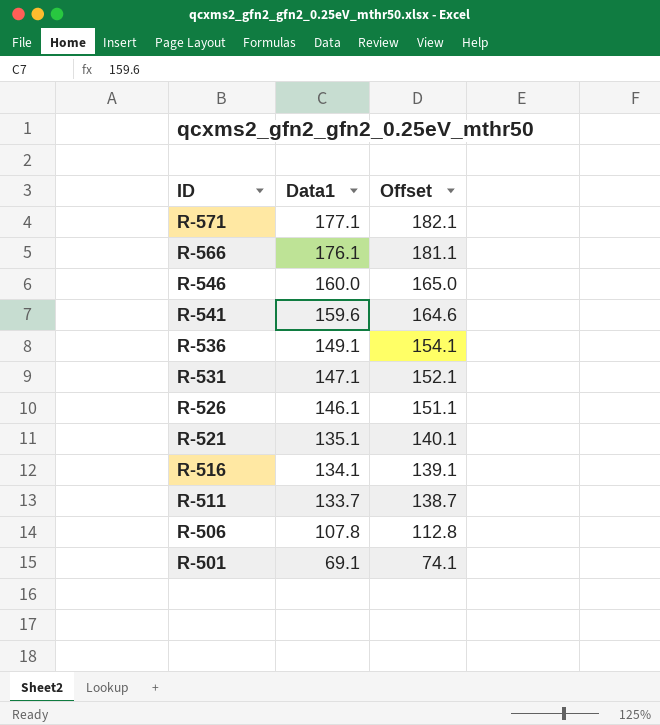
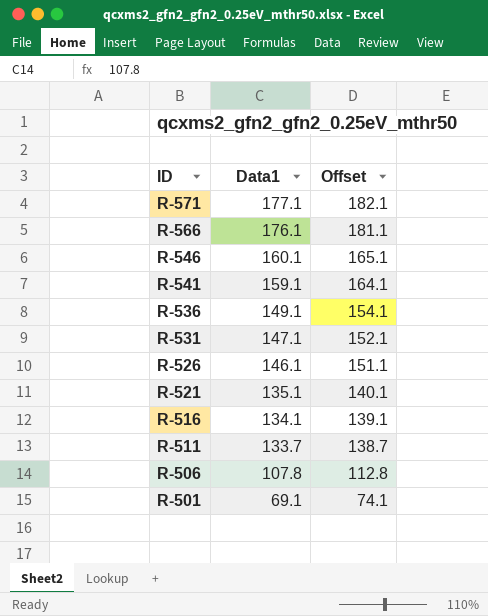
R-546 | Data1: 160.0 -> 160.1
R-546 | Offset: 165.0 -> 165.1
R-541 | Data1: 159.6 -> 159.1
R-541 | Offset: 164.6 -> 164.1

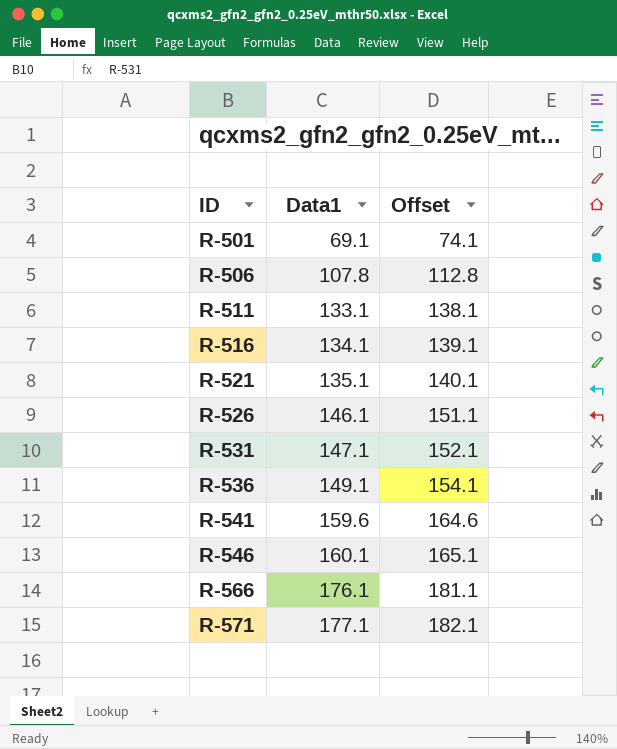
row order: ID descending -> ID ascending
R-511 | Data1: 133.7 -> 133.1
R-511 | Offset: 138.7 -> 138.1
R-541 | Data1: 159.1 -> 159.6
R-541 | Offset: 164.1 -> 164.6

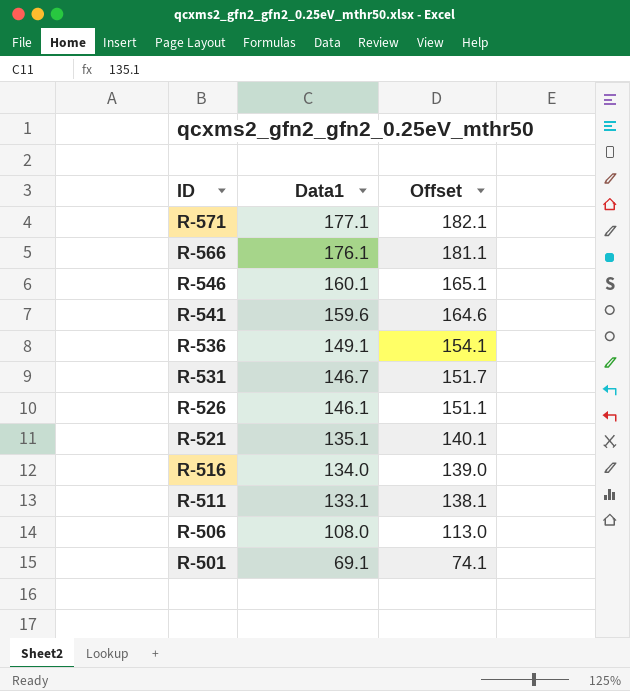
row order: ID ascending -> ID descending
R-531 | Data1: 147.1 -> 146.7
R-531 | Offset: 152.1 -> 151.7
R-516 | Data1: 134.1 -> 134.0
R-516 | Offset: 139.1 -> 139.0
R-506 | Data1: 107.8 -> 108.0
R-506 | Offset: 112.8 -> 113.0

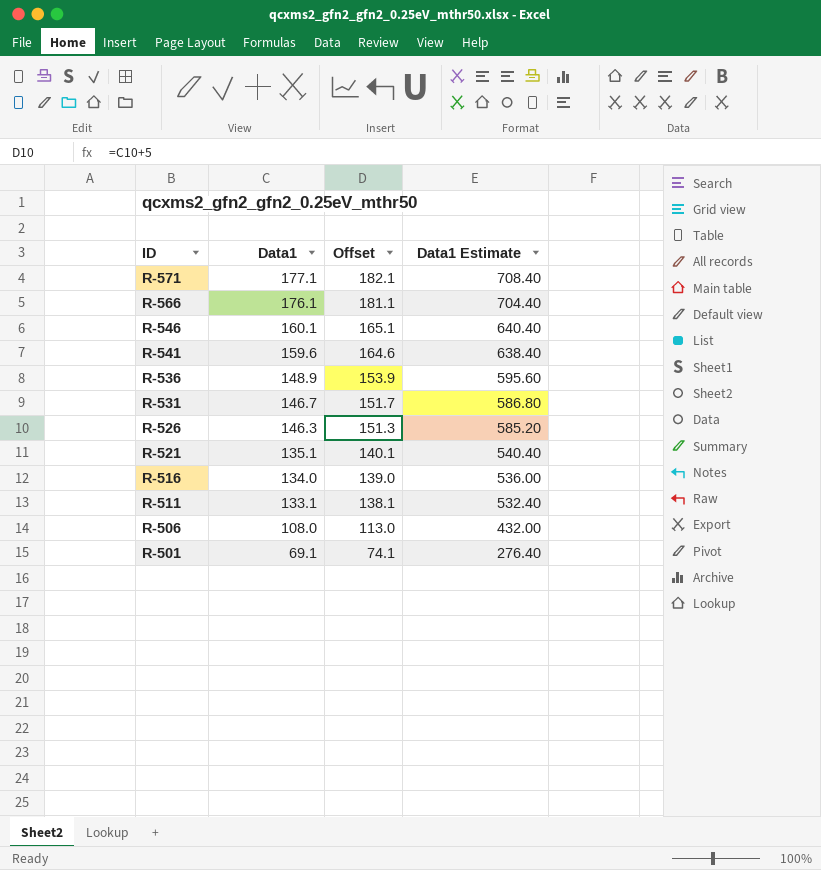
column Data1 Estimate | formula: none -> [Data1] * 4
R-536 | Data1: 149.1 -> 148.9
R-536 | Offset: 154.1 -> 153.9
R-526 | Data1: 146.1 -> 146.3
R-526 | Offset: 151.1 -> 151.3

